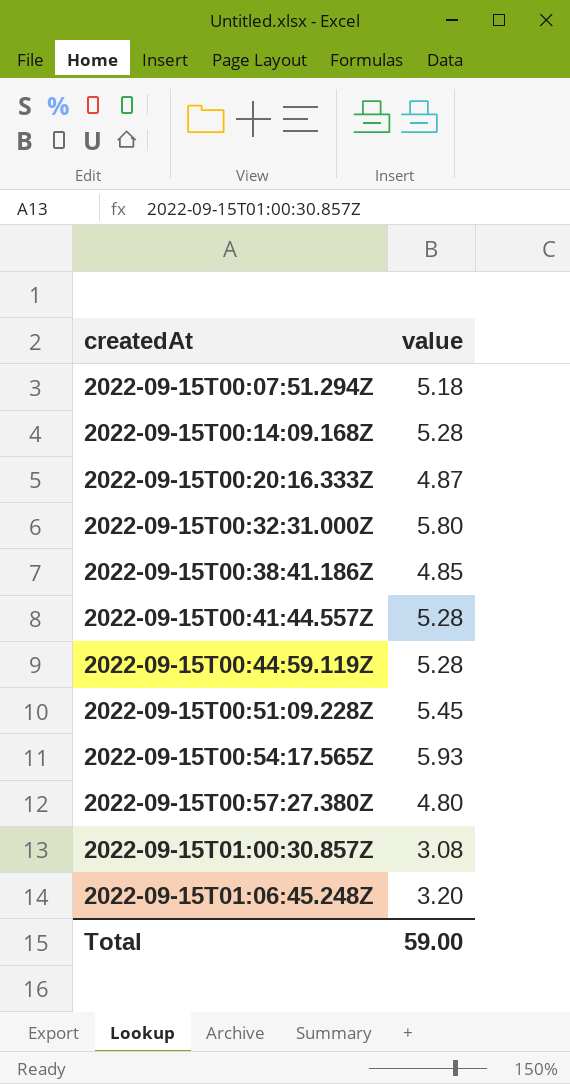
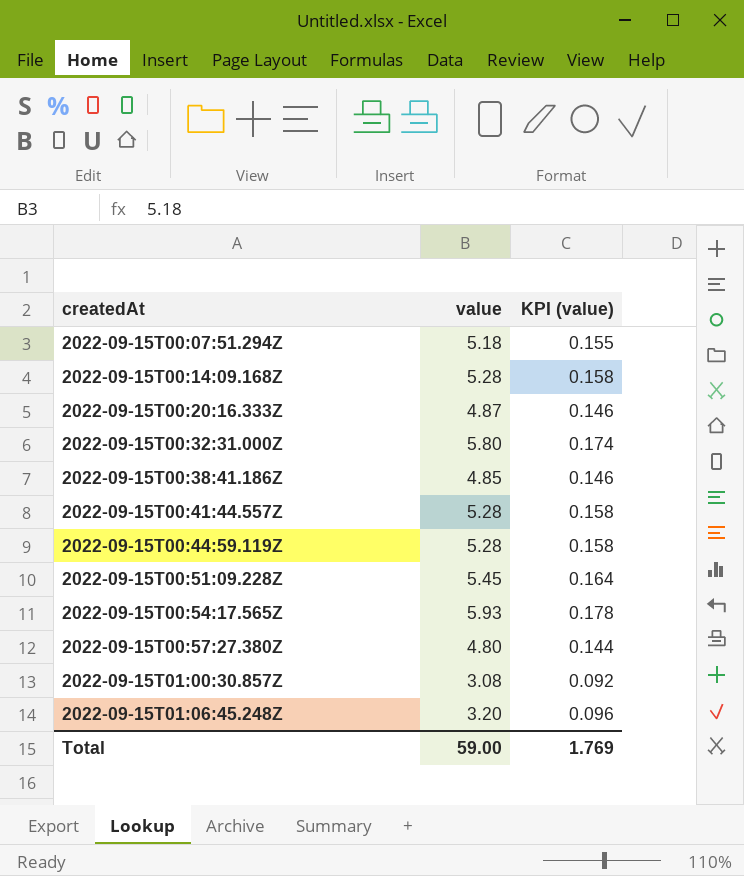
column KPI (value) | formula: none -> [value] * 0.03

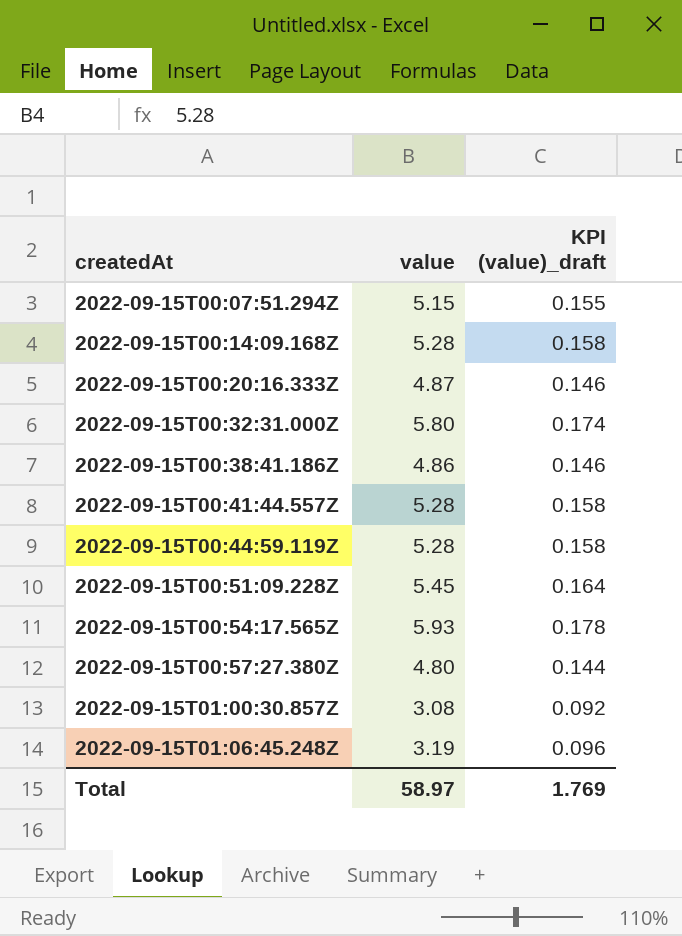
column name: KPI (value) -> KPI (value)_draft
2022-09-15T00:07:51.294Z | value: 5.18 -> 5.15
2022-09-15T00:38:41.186Z | value: 4.85 -> 4.86
2022-09-15T01:06:45.248Z | value: 3.20 -> 3.19
Total | value: 59.00 -> 58.97

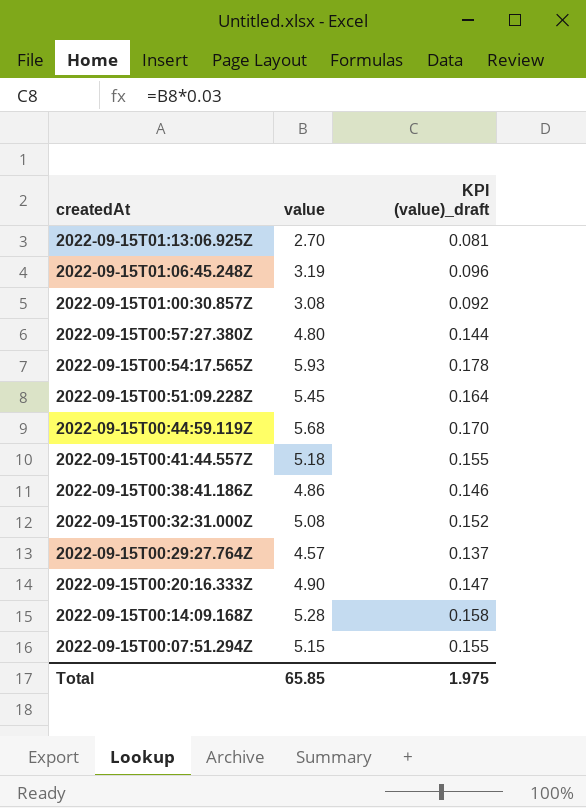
row order: createdAt ascending -> createdAt descending
row 2022-09-15T01:13:06.925Z: none -> 2.70 | 0.081
2022-09-15T00:44:59.119Z | value: 5.28 -> 5.68
2022-09-15T00:44:59.119Z | KPI (value)_draft: 0.158 -> 0.170
2022-09-15T00:41:44.557Z | value: 5.28 -> 5.18
2022-09-15T00:41:44.557Z | KPI (value)_draft: 0.158 -> 0.155
2022-09-15T00:32:31.000Z | value: 5.80 -> 5.08
2022-09-15T00:32:31.000Z | KPI (value)_draft: 0.174 -> 0.152
row 2022-09-15T00:29:27.764Z: none -> 4.57 | 0.137
2022-09-15T00:20:16.333Z | value: 4.87 -> 4.90
2022-09-15T00:20:16.333Z | KPI (value)_draft: 0.146 -> 0.147
Total | value: 58.97 -> 65.85
Total | KPI (value)_draft: 1.769 -> 1.975

